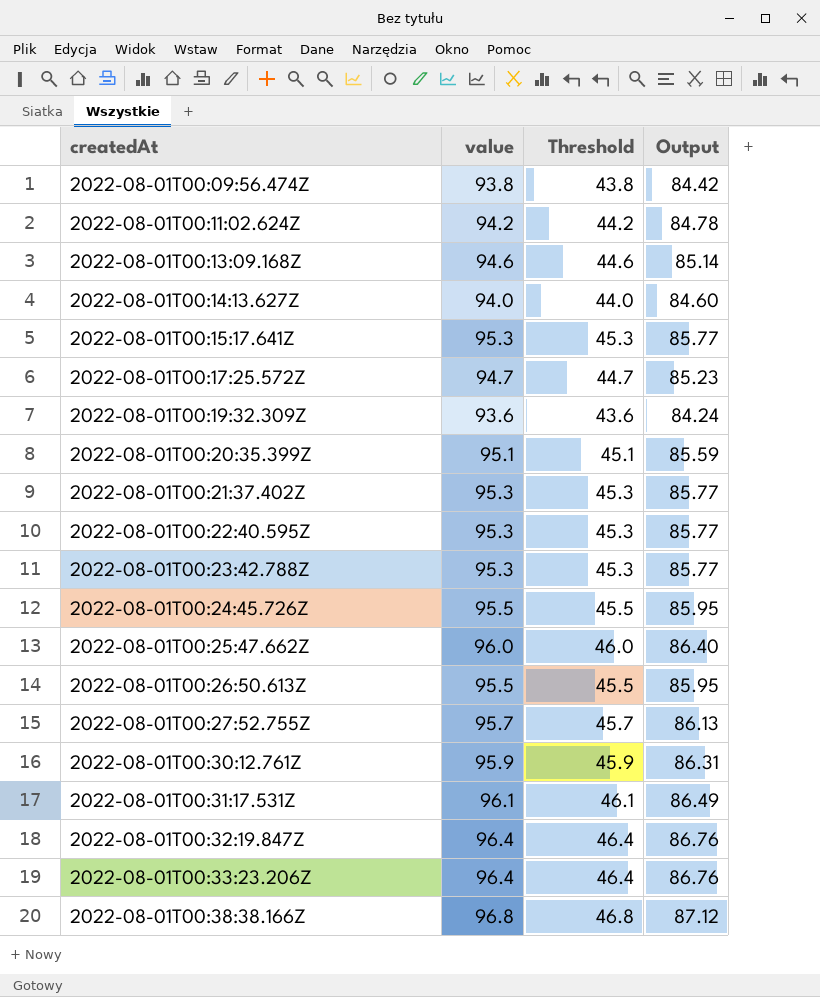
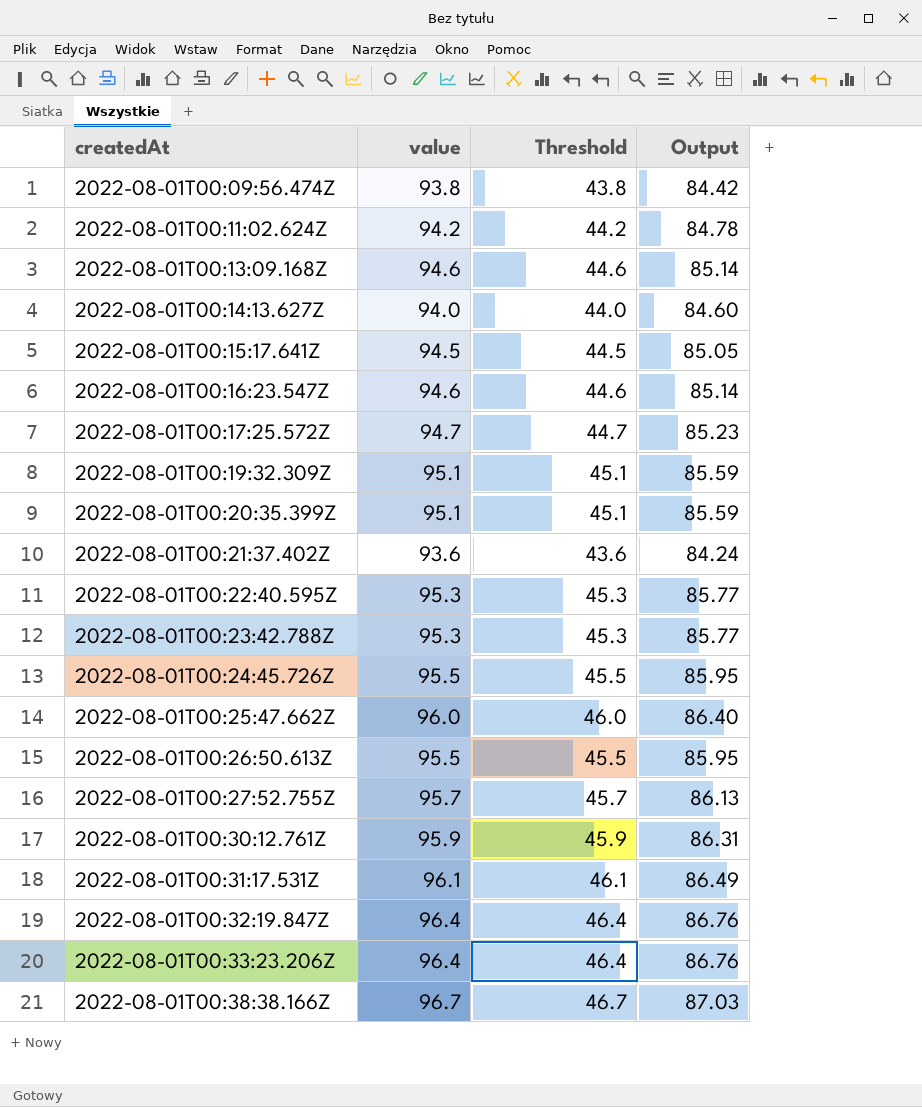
2022-08-01T00:15:17.641Z | value: 95.3 -> 94.5
2022-08-01T00:15:17.641Z | Threshold: 45.3 -> 44.5
2022-08-01T00:15:17.641Z | Output: 85.77 -> 85.05
row 2022-08-01T00:16:23.547Z: none -> 94.6 | 44.6 | 85.14
2022-08-01T00:19:32.309Z | value: 93.6 -> 95.1
2022-08-01T00:19:32.309Z | Threshold: 43.6 -> 45.1
2022-08-01T00:19:32.309Z | Output: 84.24 -> 85.59
2022-08-01T00:21:37.402Z | value: 95.3 -> 93.6
2022-08-01T00:21:37.402Z | Threshold: 45.3 -> 43.6
2022-08-01T00:21:37.402Z | Output: 85.77 -> 84.24
2022-08-01T00:38:38.166Z | value: 96.8 -> 96.7
2022-08-01T00:38:38.166Z | Threshold: 46.8 -> 46.7
2022-08-01T00:38:38.166Z | Output: 87.12 -> 87.03

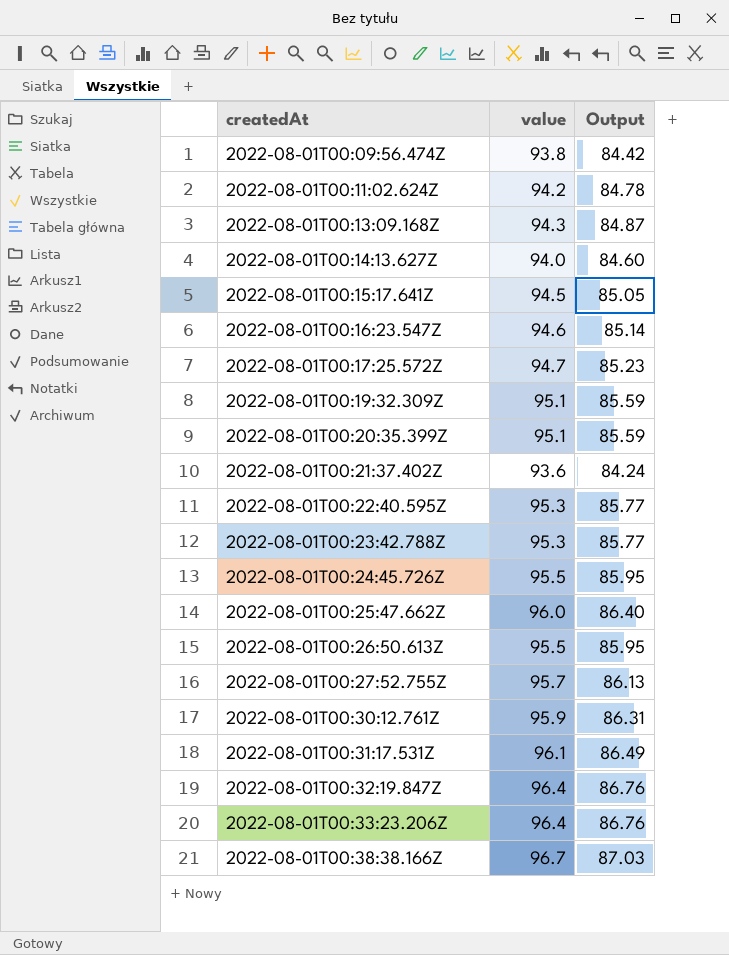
column Threshold | formula: [value] - 50 -> none
2022-08-01T00:13:09.168Z | value: 94.6 -> 94.3
2022-08-01T00:13:09.168Z | Output: 85.14 -> 84.87

